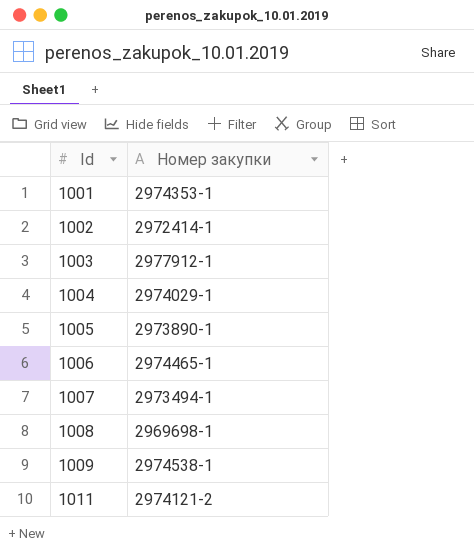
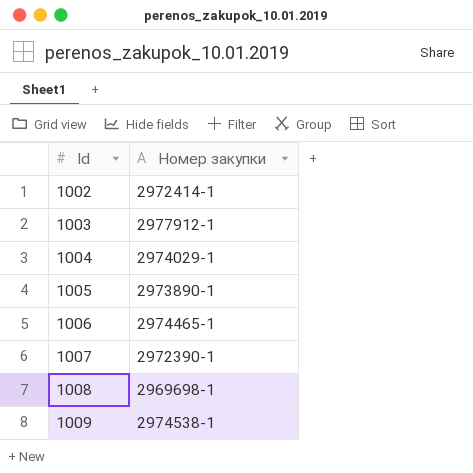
row 1001: 2974353-1 -> none
row 1011: 2974121-2 -> none
1007 | Номер закупки: 2973494-1 -> 2972390-1

